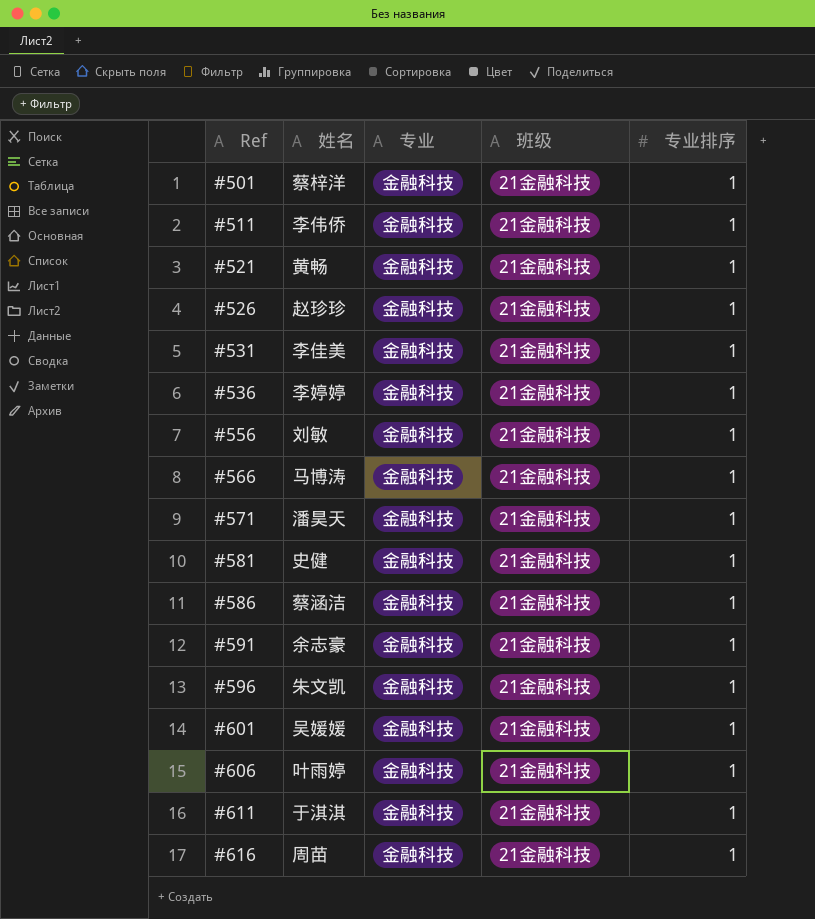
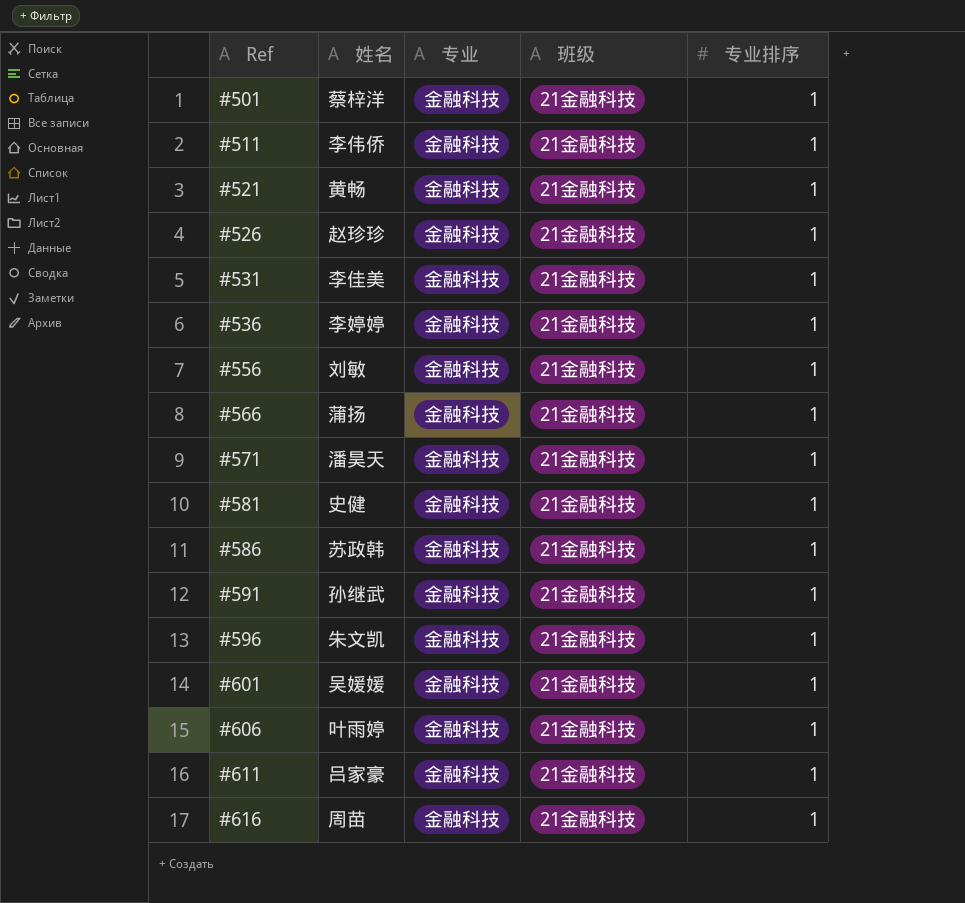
#566 | 姓名: 马博涛 -> 蒲扬
#586 | 姓名: 蔡涵洁 -> 苏政韩
#591 | 姓名: 余志豪 -> 孙继武
#611 | 姓名: 于淇淇 -> 吕家豪

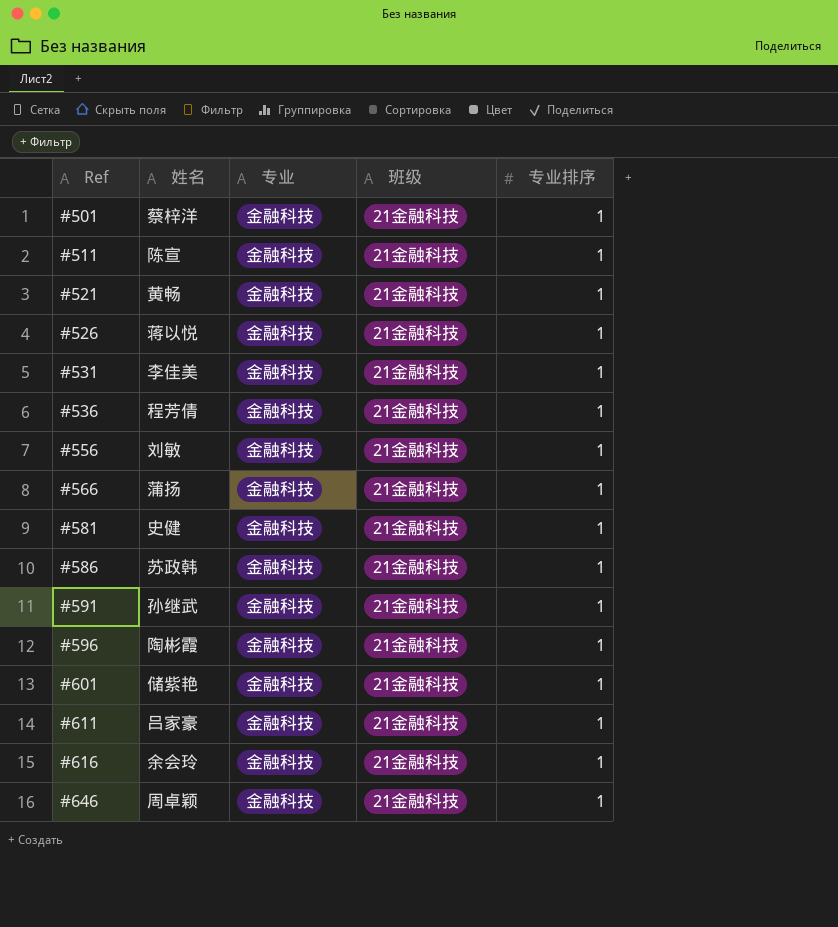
row #571: 潘昊天 | 金融科技 | 21金融科技 | 1 -> none
row #606: 叶雨婷 | 金融科技 | 21金融科技 | 1 -> none
#511 | 姓名: 李伟侨 -> 陈宣
#526 | 姓名: 赵珍珍 -> 蒋以悦
#536 | 姓名: 李婷婷 -> 程芳倩
#596 | 姓名: 朱文凯 -> 陶彬霞
#601 | 姓名: 吴媛媛 -> 储紫艳
#616 | 姓名: 周苗 -> 余会玲
row #646: none -> 周卓颖 | 金融科技 | 21金融科技 | 1

